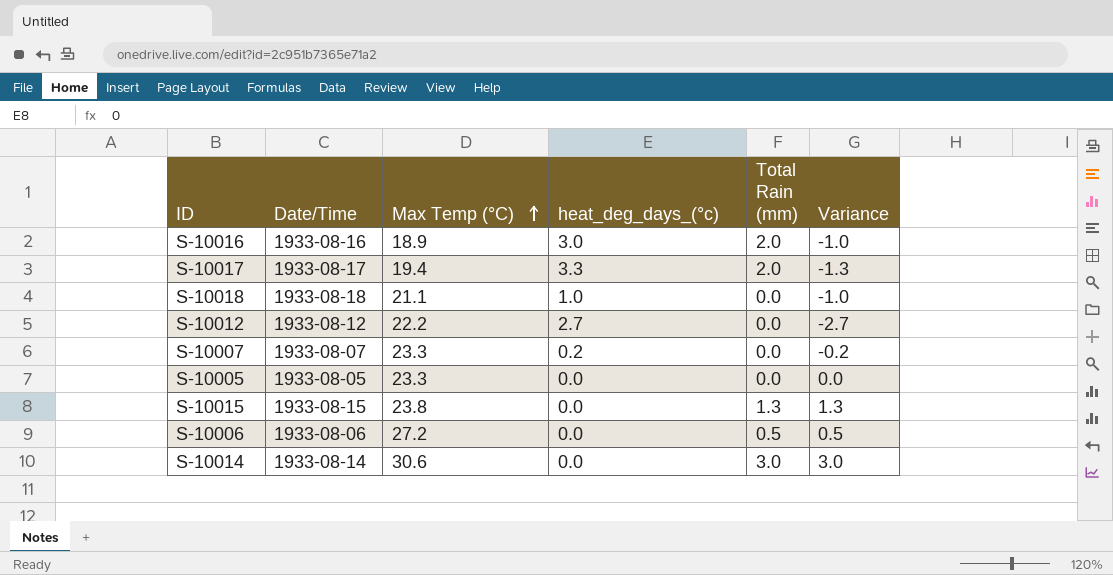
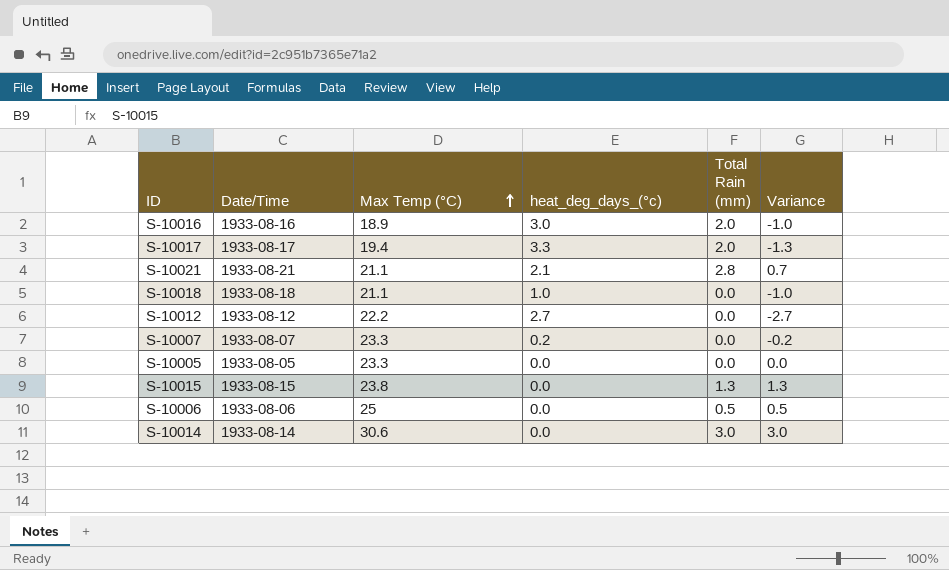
row S-10021: none -> 1933-08-21 | 21.1 | 2.1 | 2.8 | 0.7
S-10006 | Max Temp (°C): 27.2 -> 25

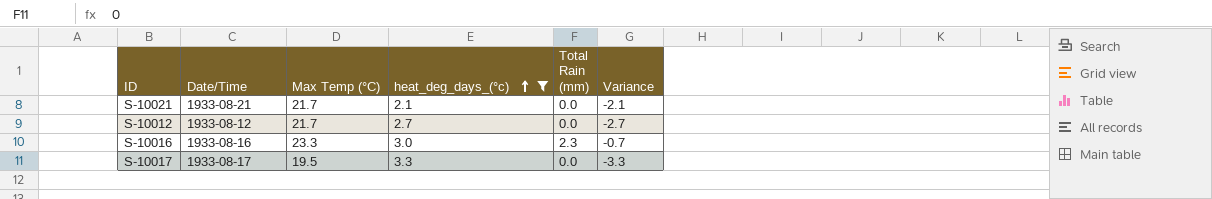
filter: none -> heat_deg_days_(°c) >= 2.1
row order: Max Temp (°C) ascending -> heat_deg_days_(°c) ascending
S-10021 | Max Temp (°C): 21.1 -> 21.7
S-10021 | Total Rain (mm): 2.8 -> 0.0
S-10021 | Variance: 0.7 -> -2.1
S-10012 | Max Temp (°C): 22.2 -> 21.7
S-10016 | Max Temp (°C): 18.9 -> 23.3
S-10016 | Total Rain (mm): 2.0 -> 2.3
S-10016 | Variance: -1.0 -> -0.7
S-10017 | Max Temp (°C): 19.4 -> 19.5
S-10017 | Total Rain (mm): 2.0 -> 0.0
S-10017 | Variance: -1.3 -> -3.3

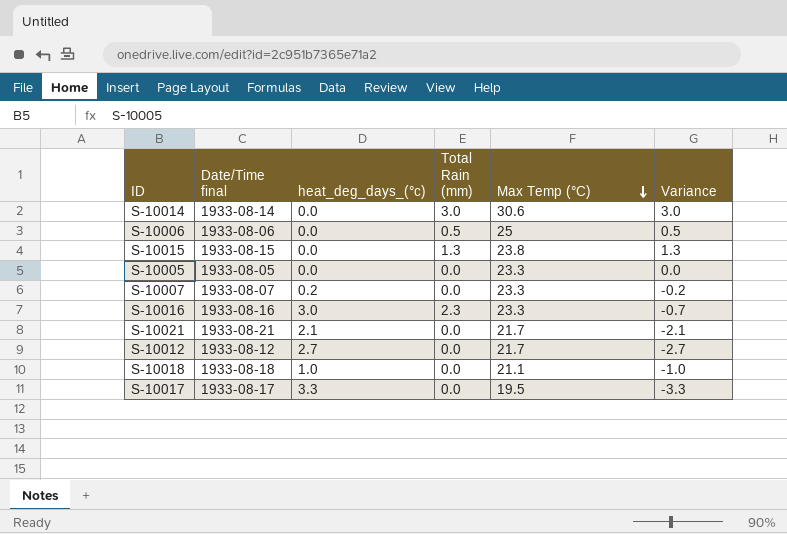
filter: heat_deg_days_(°c) >= 2.1 -> none
row order: heat_deg_days_(°c) ascending -> Max Temp (°C) descending
column name: Date/Time -> Date/Time final
column Max Temp (°C) | position: 3 -> 5

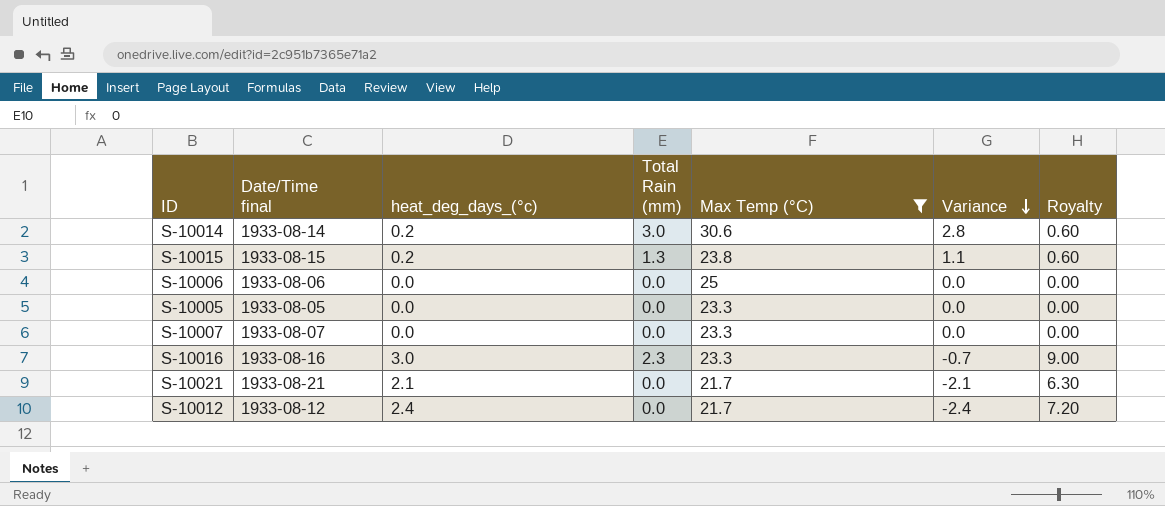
filter: none -> Max Temp (°C) >= 21.7
row order: Max Temp (°C) descending -> Variance descending
column Royalty | formula: none -> [heat_deg_days_(°c)] * 3
S-10014 | heat_deg_days_(°c): 0.0 -> 0.2
S-10014 | Variance: 3.0 -> 2.8
S-10015 | heat_deg_days_(°c): 0.0 -> 0.2
S-10015 | Variance: 1.3 -> 1.1
S-10006 | Total Rain (mm): 0.5 -> 0.0
S-10006 | Variance: 0.5 -> 0.0
S-10007 | heat_deg_days_(°c): 0.2 -> 0.0
S-10007 | Variance: -0.2 -> 0.0
S-10012 | heat_deg_days_(°c): 2.7 -> 2.4
S-10012 | Variance: -2.7 -> -2.4

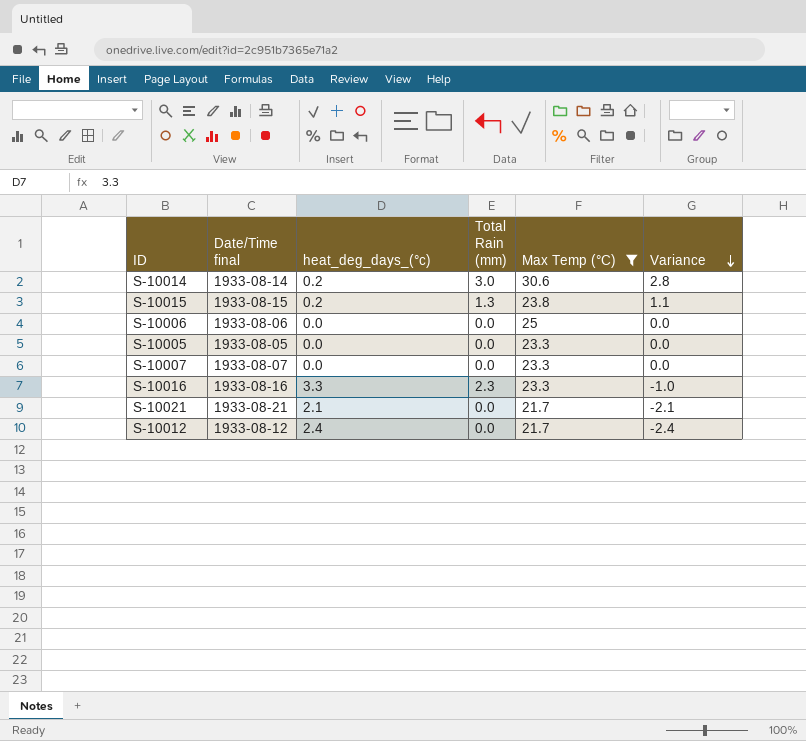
column Royalty | formula: [heat_deg_days_(°c)] * 3 -> none
S-10016 | heat_deg_days_(°c): 3.0 -> 3.3
S-10016 | Variance: -0.7 -> -1.0

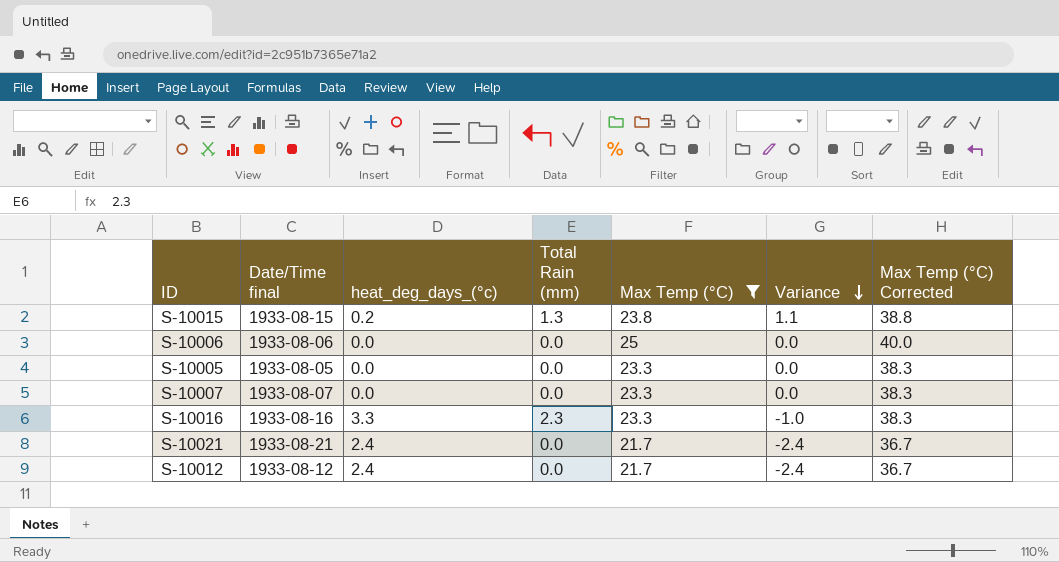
column Max Temp (°C) Corrected | formula: none -> [Max Temp (°C)] + 15
row S-10014: 1933-08-14 | 0.2 | 3.0 | 30.6 | 2.8 -> none
S-10021 | heat_deg_days_(°c): 2.1 -> 2.4
S-10021 | Variance: -2.1 -> -2.4

